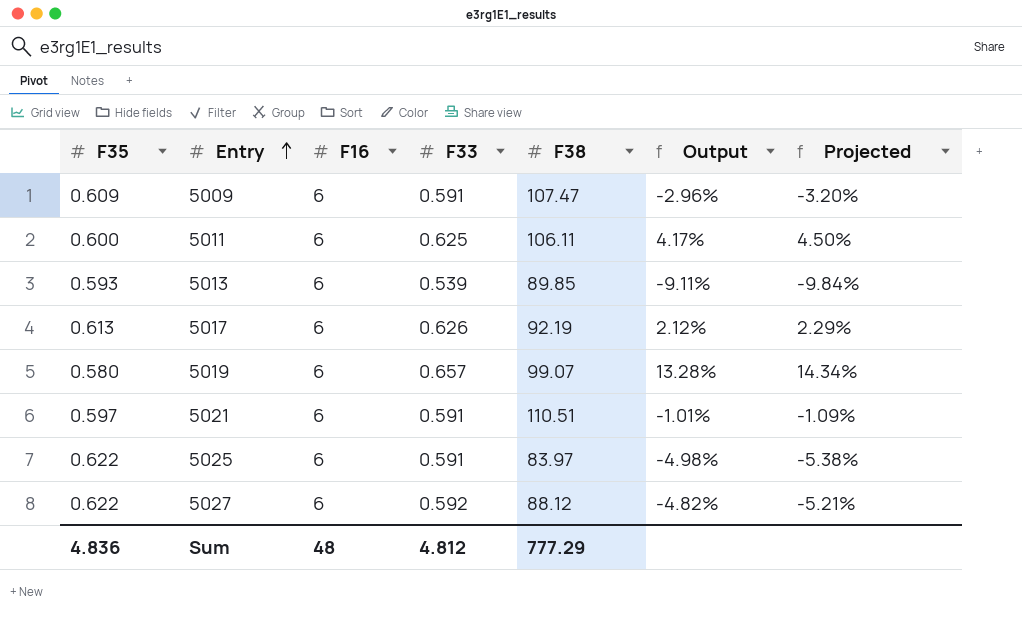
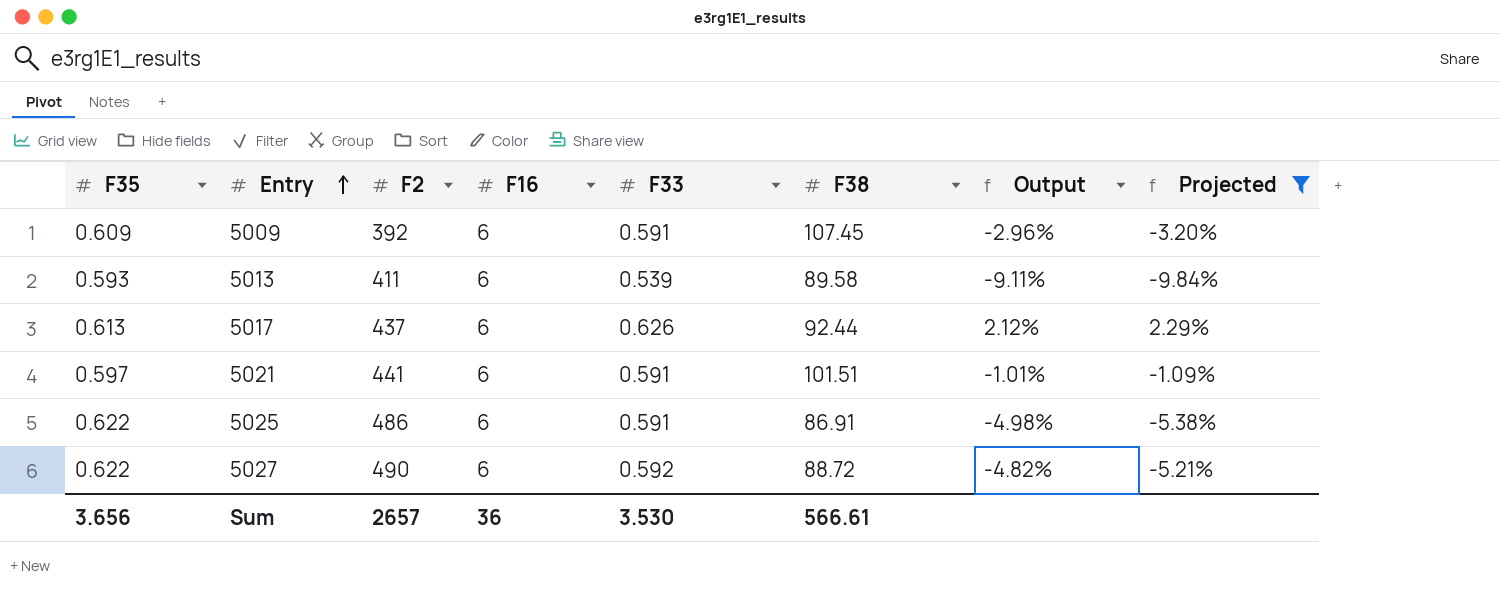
filter: none -> Projected <= 2.29%
column F2 | position: none -> 3
5009 | F38: 107.47 -> 107.45
5013 | F38: 89.85 -> 89.58
5017 | F38: 92.19 -> 92.44
5021 | F38: 110.51 -> 101.51
5025 | F38: 83.97 -> 86.91
5027 | F38: 88.12 -> 88.72
Sum | F35: 4.836 -> 3.656
Sum | F16: 48 -> 36
Sum | F33: 4.812 -> 3.530
Sum | F38: 777.29 -> 566.61

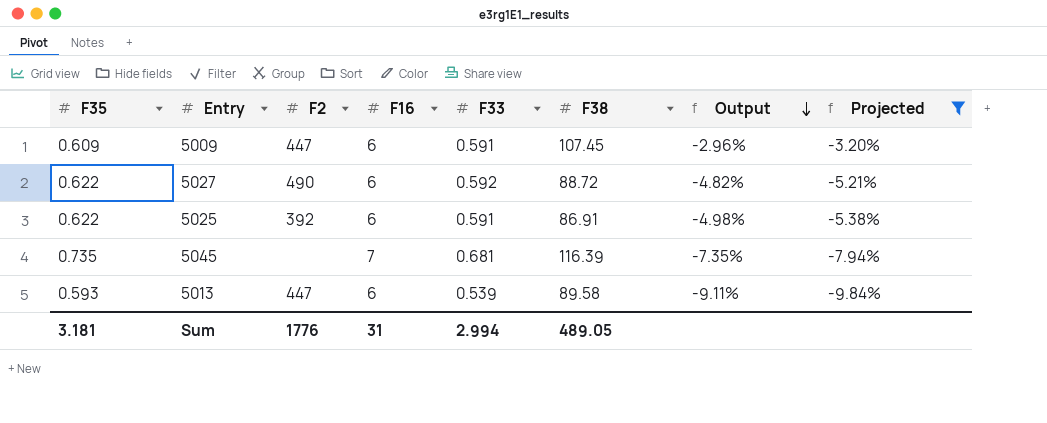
row order: Entry ascending -> Output descending
row 5017: 0.613 | 437 | 6 | 0.626 | 92.44 | 2.12% | 2.29% -> none
row 5021: 0.597 | 441 | 6 | 0.591 | 101.51 | -1.01% | -1.09% -> none
5009 | F2: 392 -> 447
5025 | F2: 486 -> 392
row 5045: none -> 0.735 | none | 7 | 0.681 | 116.39 | -7.35% | -7.94%
5013 | F2: 411 -> 447
Sum | F35: 3.656 -> 3.181
Sum | F2: 2657 -> 1776
Sum | F16: 36 -> 31
Sum | F33: 3.530 -> 2.994
Sum | F38: 566.61 -> 489.05

